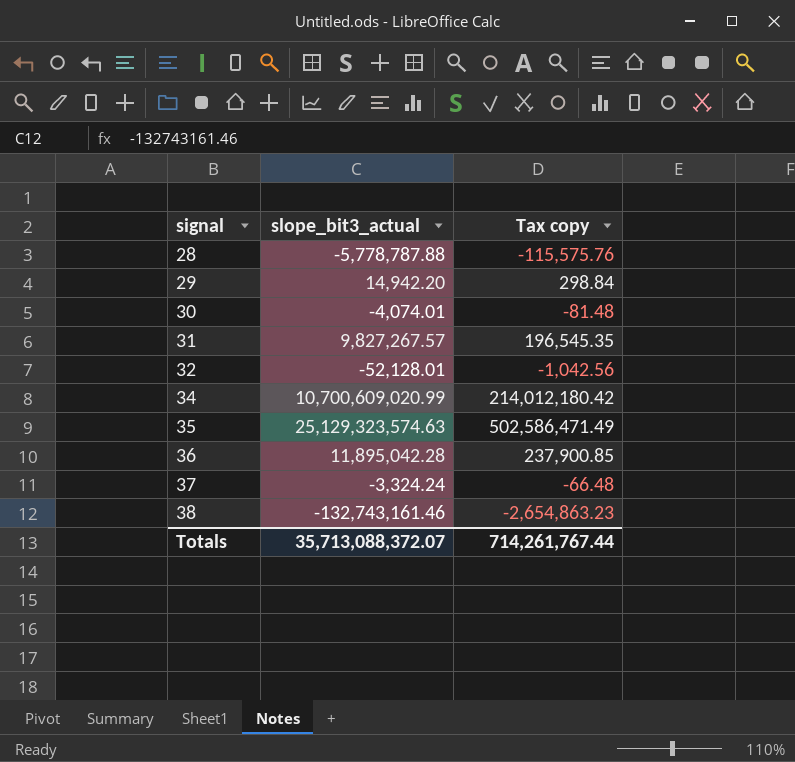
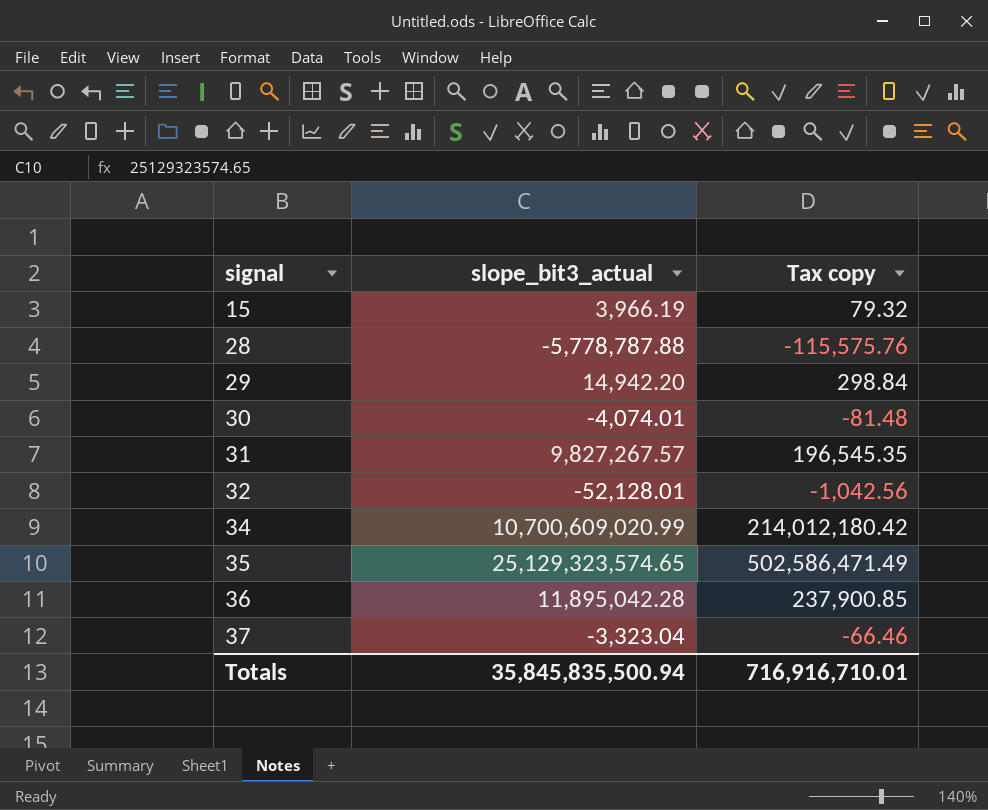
row 38: -132,743,161.46 | -2,654,863.23 -> none
row 15: none -> 3,966.19 | 79.32
35 | slope_bit3_actual: 25,129,323,574.63 -> 25,129,323,574.65
37 | slope_bit3_actual: -3,324.24 -> -3,323.04
37 | Tax copy: -66.48 -> -66.46
Totals | slope_bit3_actual: 35,713,088,372.07 -> 35,845,835,500.94
Totals | Tax copy: 714,261,767.44 -> 716,916,710.01

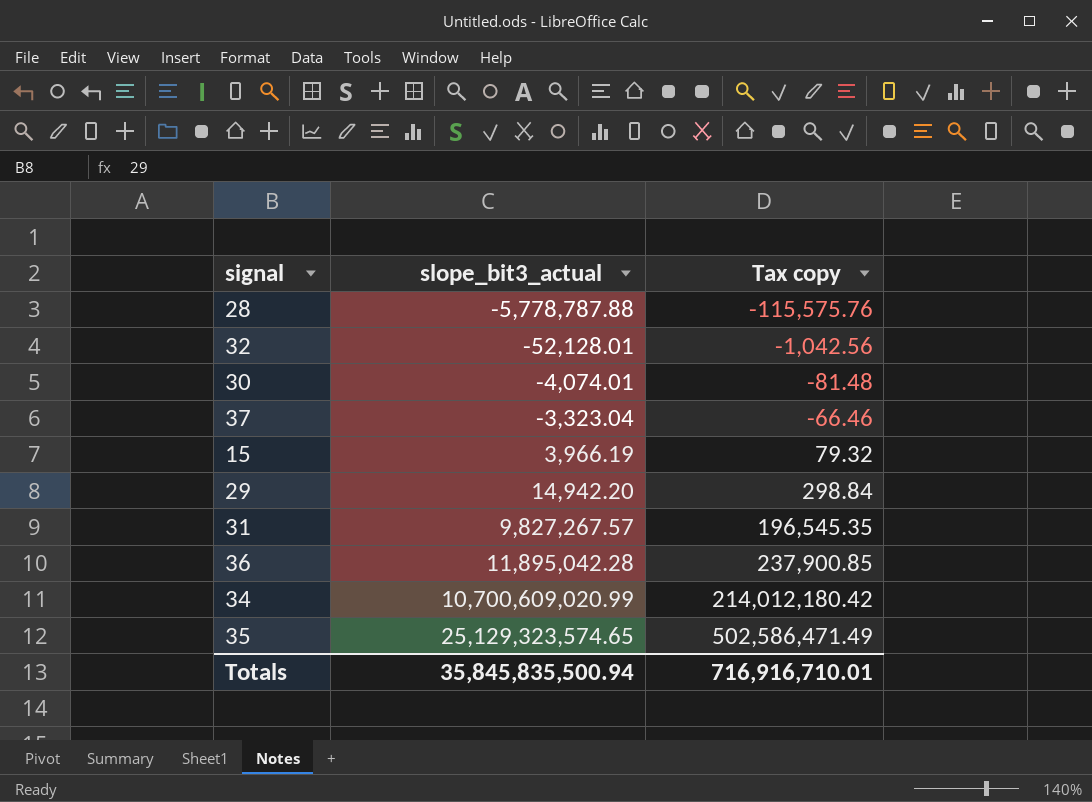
row order: signal ascending -> slope_bit3_actual ascending

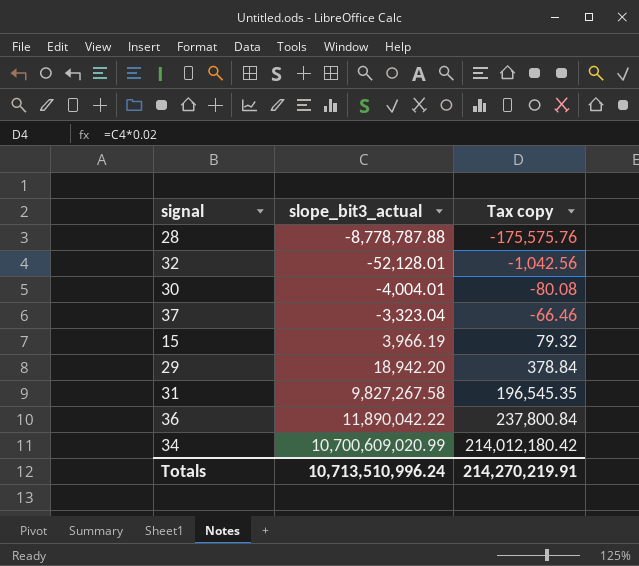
row 35: 25,129,323,574.65 | 502,586,471.49 -> none
28 | slope_bit3_actual: -5,778,787.88 -> -8,778,787.88
28 | Tax copy: -115,575.76 -> -175,575.76
30 | slope_bit3_actual: -4,074.01 -> -4,004.01
30 | Tax copy: -81.48 -> -80.08
29 | slope_bit3_actual: 14,942.20 -> 18,942.20
29 | Tax copy: 298.84 -> 378.84
31 | slope_bit3_actual: 9,827,267.57 -> 9,827,267.58
36 | slope_bit3_actual: 11,895,042.28 -> 11,890,042.22
36 | Tax copy: 237,900.85 -> 237,800.84
Totals | slope_bit3_actual: 35,845,835,500.94 -> 10,713,510,996.24
Totals | Tax copy: 716,916,710.01 -> 214,270,219.91

